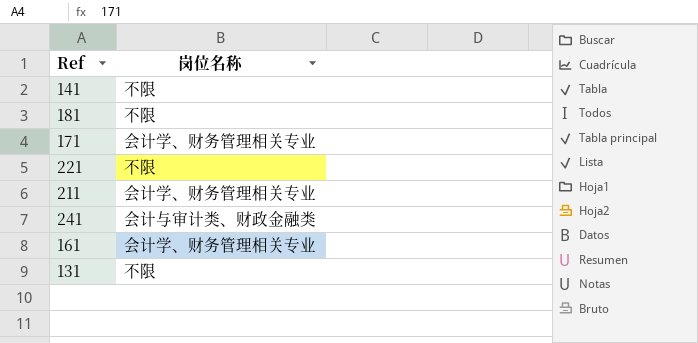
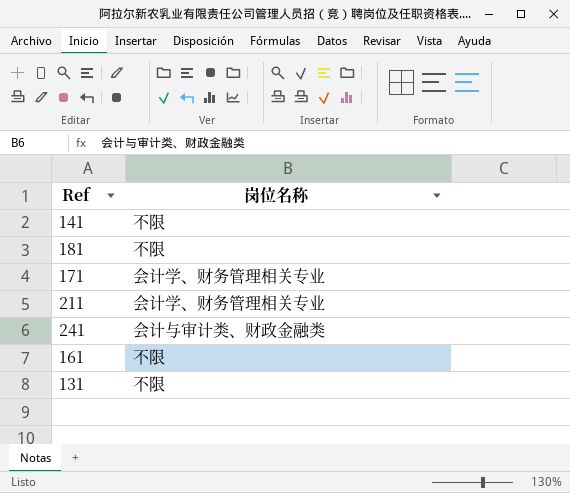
row 221: 不限 -> none
161 | 岗位名称: 会计学、财务管理相关专业 -> 不限

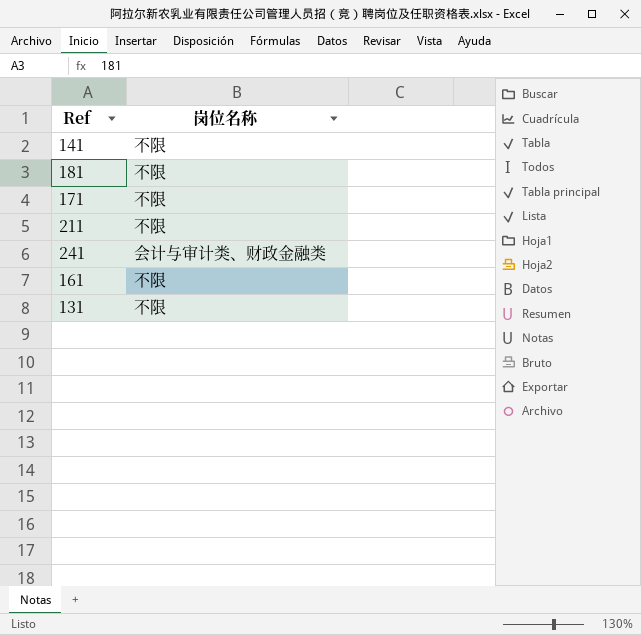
171 | 岗位名称: 会计学、财务管理相关专业 -> 不限
211 | 岗位名称: 会计学、财务管理相关专业 -> 不限

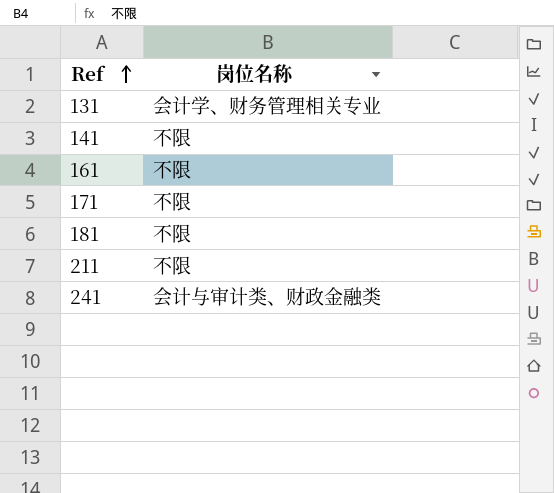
row order: none -> Ref ascending
131 | 岗位名称: 不限 -> 会计学、财务管理相关专业

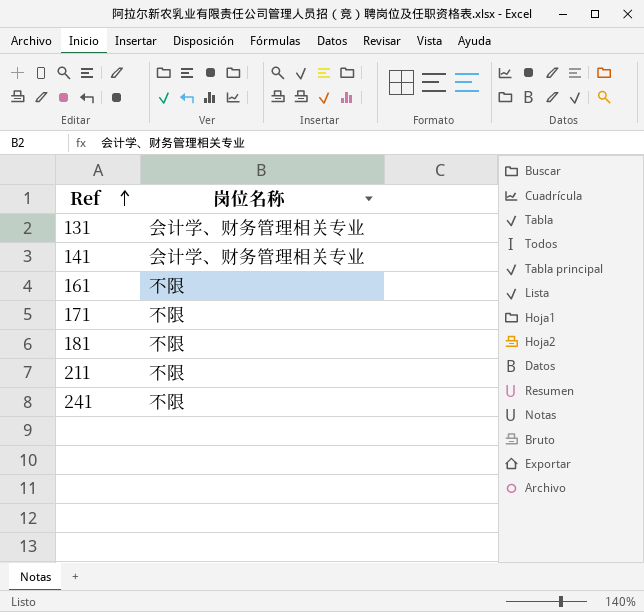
141 | 岗位名称: 不限 -> 会计学、财务管理相关专业
241 | 岗位名称: 会计与审计类、财政金融类 -> 不限

